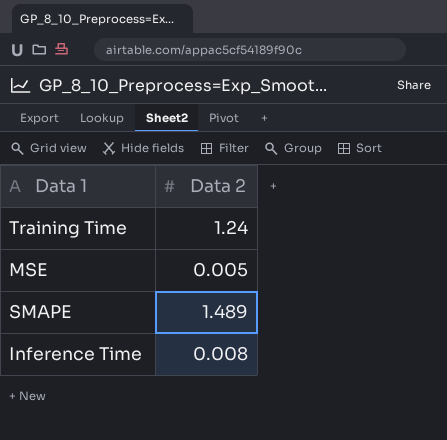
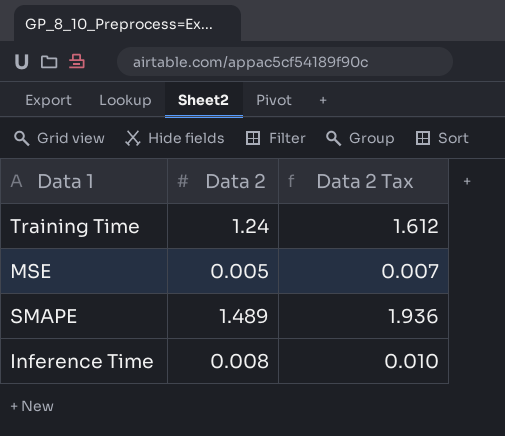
column Data 2 Tax | formula: none -> [Data 2] * 1.3

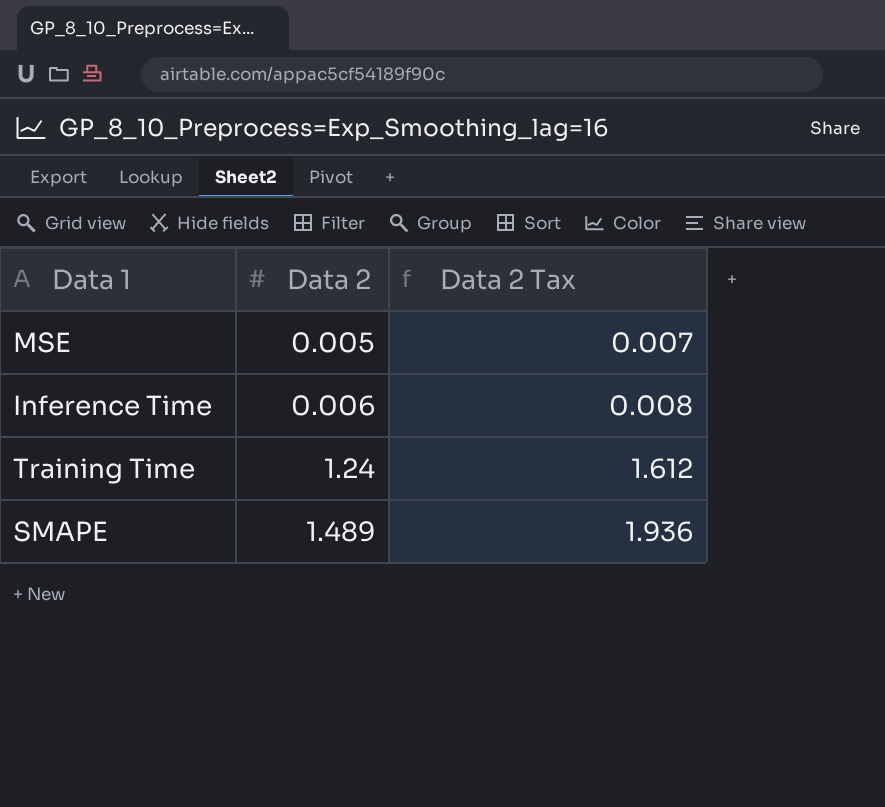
row order: none -> Data 2 ascending
Inference Time | Data 2: 0.008 -> 0.006
Inference Time | Data 2 Tax: 0.010 -> 0.008

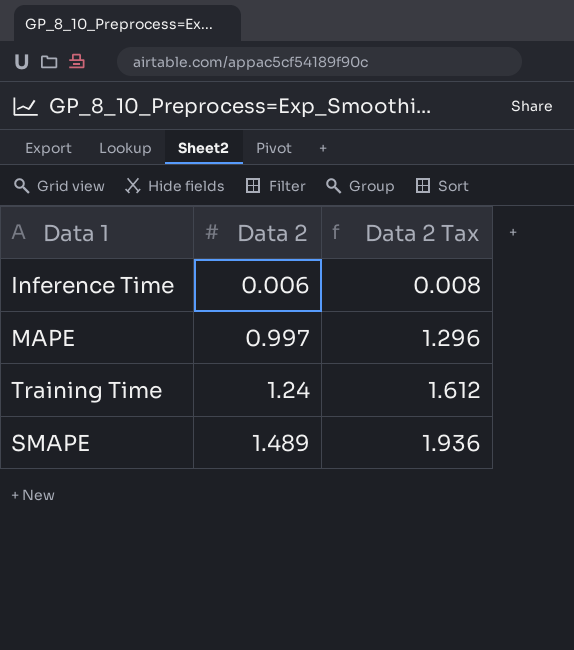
row MSE: 0.005 | 0.007 -> none
row MAPE: none -> 0.997 | 1.296

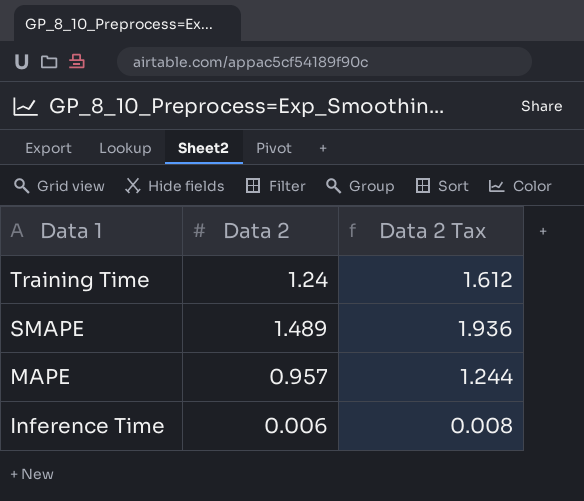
row order: Data 2 ascending -> Data 1 descending
MAPE | Data 2: 0.997 -> 0.957
MAPE | Data 2 Tax: 1.296 -> 1.244

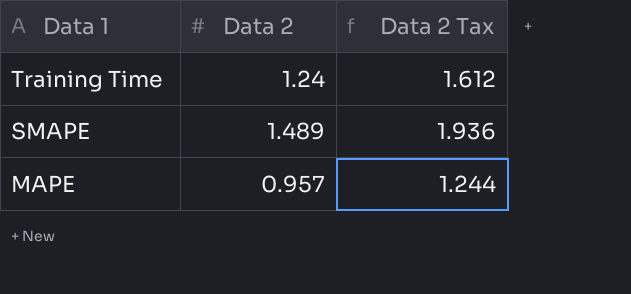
row Inference Time: 0.006 | 0.008 -> none

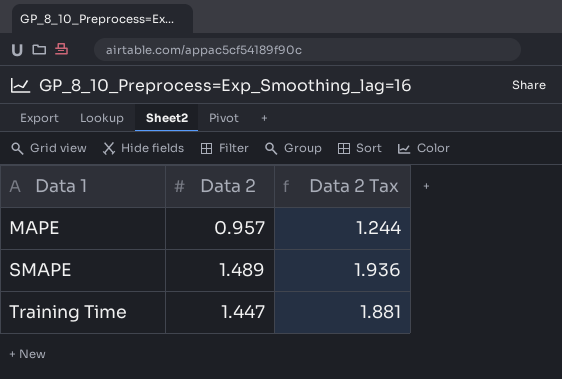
row order: Data 1 descending -> Data 1 ascending
Training Time | Data 2: 1.24 -> 1.447
Training Time | Data 2 Tax: 1.612 -> 1.881

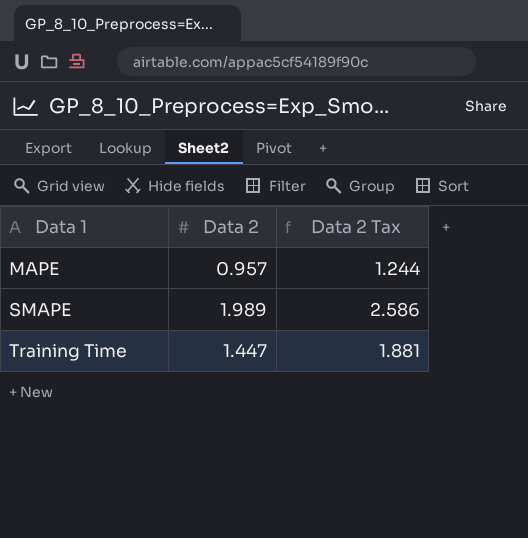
SMAPE | Data 2: 1.489 -> 1.989
SMAPE | Data 2 Tax: 1.936 -> 2.586

